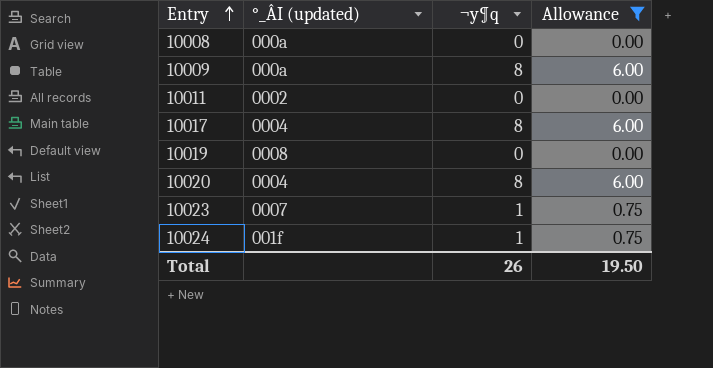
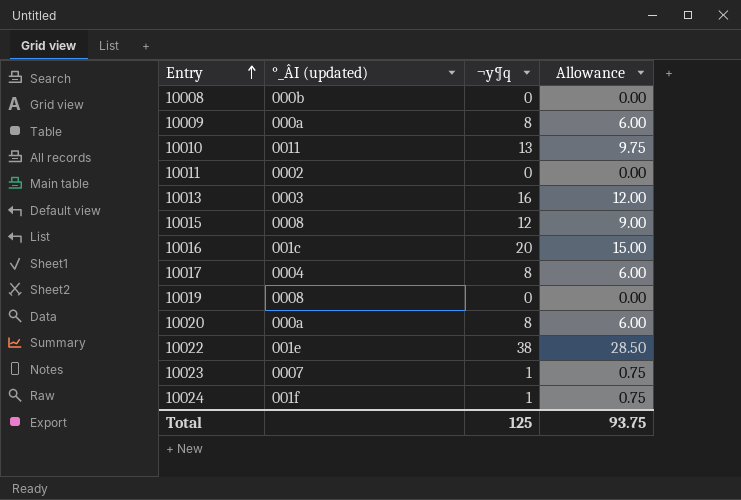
filter: Allowance <= 6.00 -> none
10008 | °_ÂI (updated): 000a -> 000b
10020 | °_ÂI (updated): 0004 -> 000a
Total | ¬y¶q: 26 -> 125
Total | Allowance: 19.50 -> 93.75

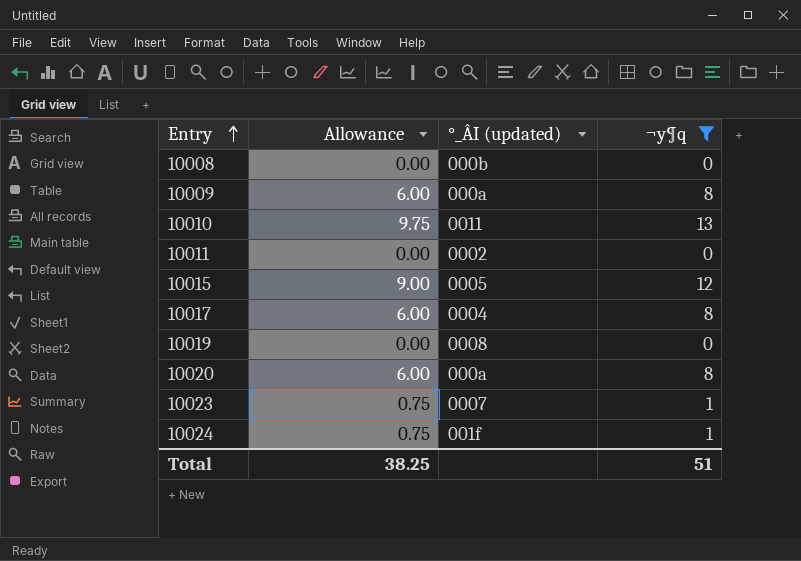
filter: none -> ¬y¶q <= 13
column Allowance | position: 4 -> 2
10015 | °_ÂI (updated): 0008 -> 0005
Total | Allowance: 93.75 -> 38.25
Total | ¬y¶q: 125 -> 51

